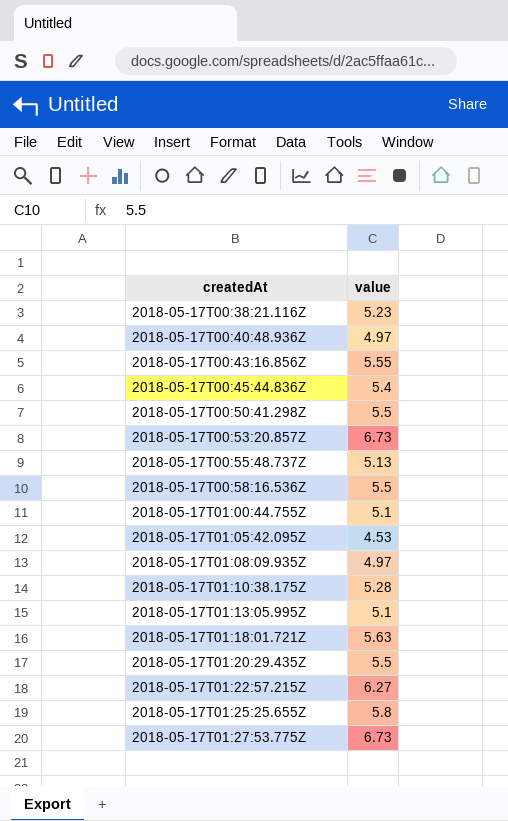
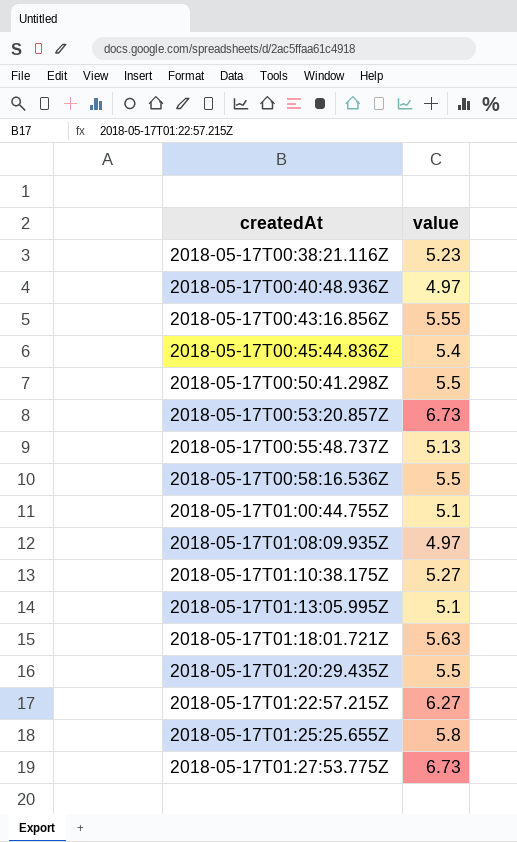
row 2018-05-17T01:05:42.095Z: 4.53 -> none
2018-05-17T01:10:38.175Z | value: 5.28 -> 5.27

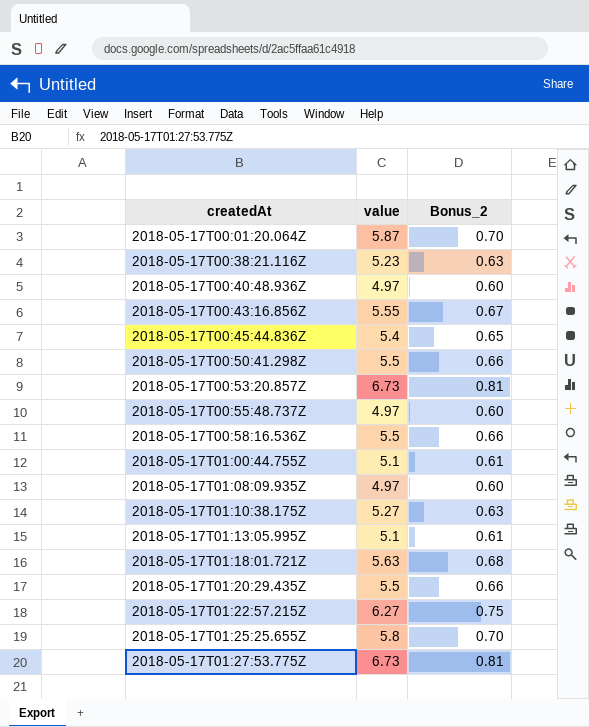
column Bonus_2 | formula: none -> [value] * 0.12
row 2018-05-17T00:01:20.064Z: none -> 5.87 | 0.70
2018-05-17T00:55:48.737Z | value: 5.13 -> 4.97

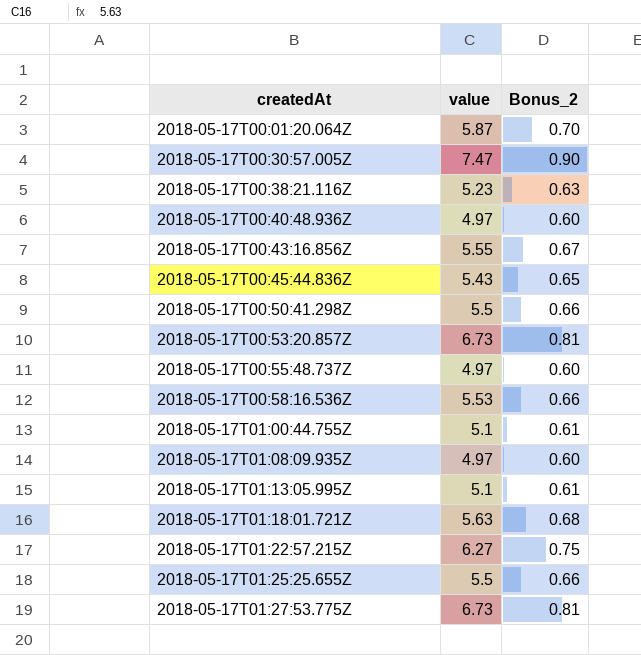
row 2018-05-17T01:10:38.175Z: 5.27 | 0.63 -> none
row 2018-05-17T01:20:29.435Z: 5.5 | 0.66 -> none
row 2018-05-17T00:30:57.005Z: none -> 7.47 | 0.90
2018-05-17T00:45:44.836Z | value: 5.4 -> 5.43
2018-05-17T00:58:16.536Z | value: 5.5 -> 5.53
2018-05-17T01:25:25.655Z | value: 5.8 -> 5.5
2018-05-17T01:25:25.655Z | Bonus_2: 0.70 -> 0.66

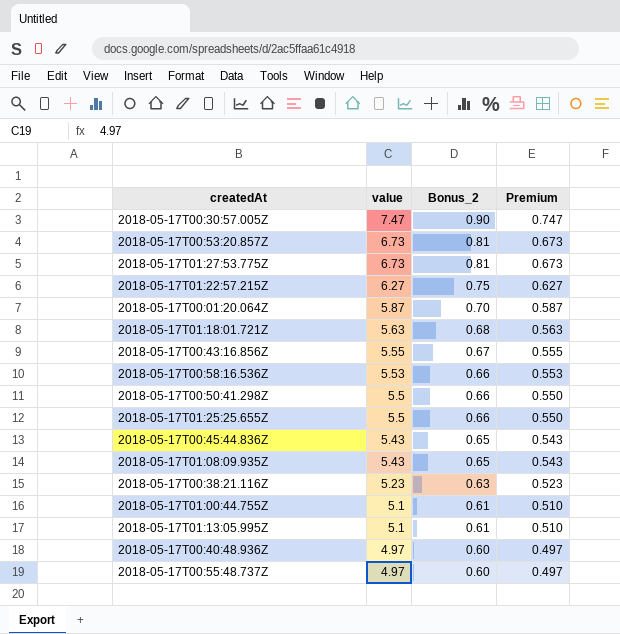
row order: createdAt ascending -> value descending
column Premium | formula: none -> [value] * 0.1
2018-05-17T01:08:09.935Z | value: 4.97 -> 5.43
2018-05-17T01:08:09.935Z | Bonus_2: 0.60 -> 0.65

